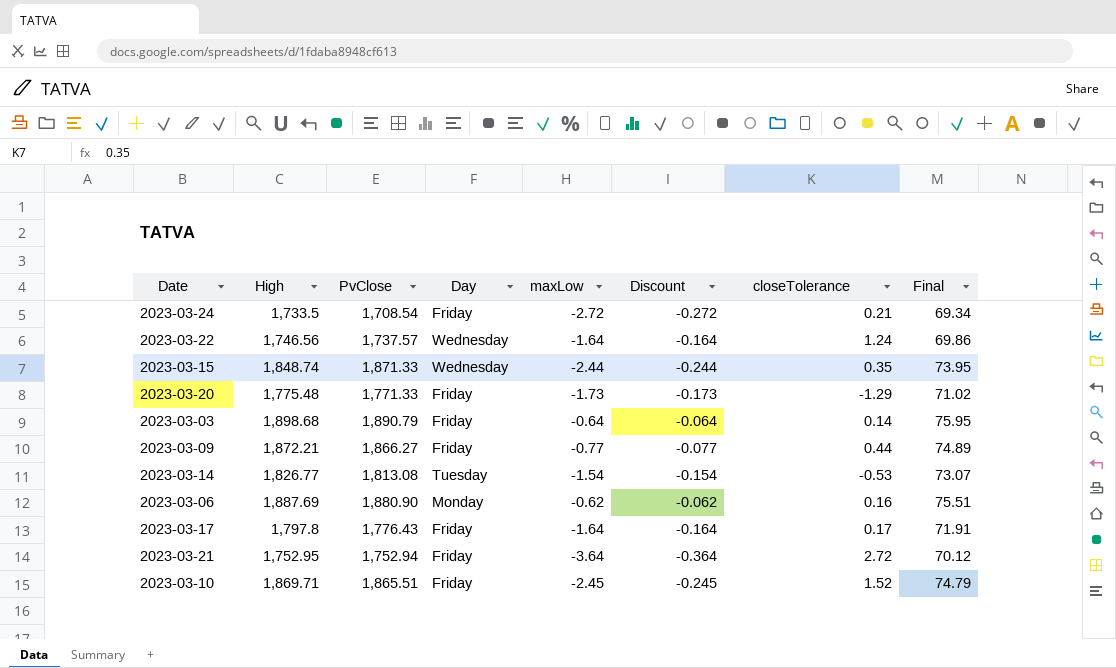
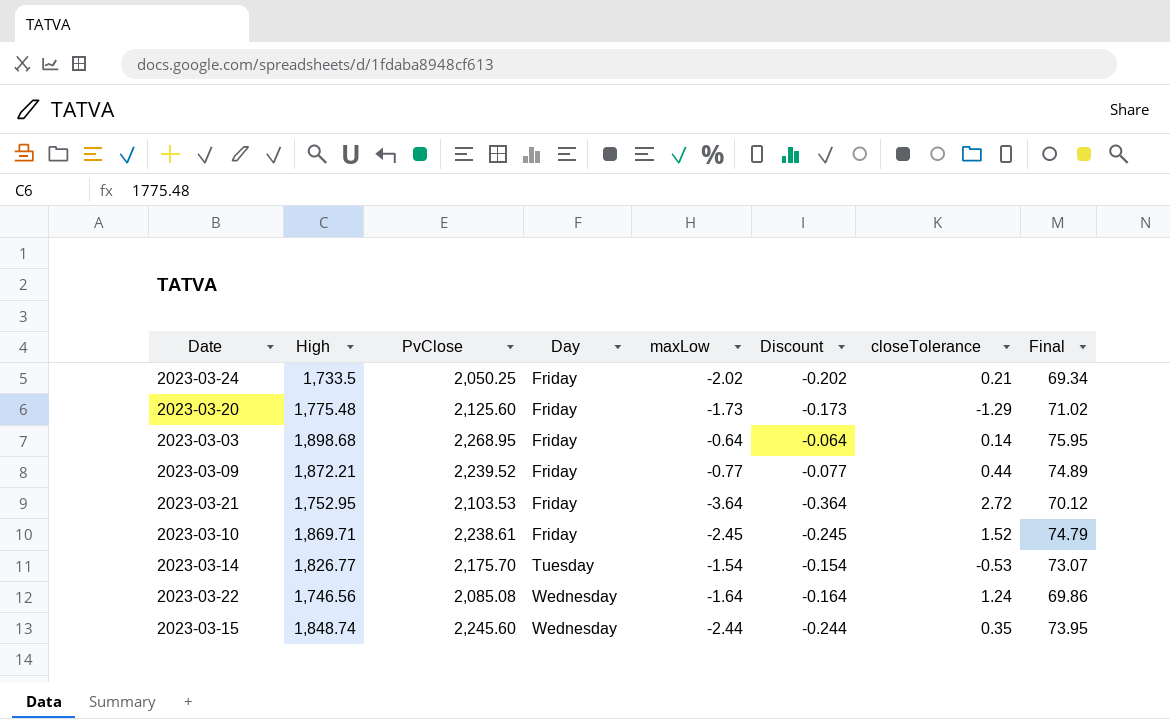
row order: none -> Day ascending
row 2023-03-06: 1,887.69 | 1,880.90 | Monday | -0.62 | -0.062 | 0.16 | 75.51 -> none
row 2023-03-17: 1,797.8 | 1,776.43 | Friday | -1.64 | -0.164 | 0.17 | 71.91 -> none
2023-03-24 | PvClose: 1,708.54 -> 2,050.25
2023-03-24 | maxLow: -2.72 -> -2.02
2023-03-24 | Discount: -0.272 -> -0.202
2023-03-20 | PvClose: 1,771.33 -> 2,125.60
2023-03-03 | PvClose: 1,890.79 -> 2,268.95
2023-03-09 | PvClose: 1,866.27 -> 2,239.52
2023-03-21 | PvClose: 1,752.94 -> 2,103.53
2023-03-10 | PvClose: 1,865.51 -> 2,238.61
2023-03-14 | PvClose: 1,813.08 -> 2,175.70
2023-03-22 | PvClose: 1,737.57 -> 2,085.08
2023-03-15 | PvClose: 1,871.33 -> 2,245.60

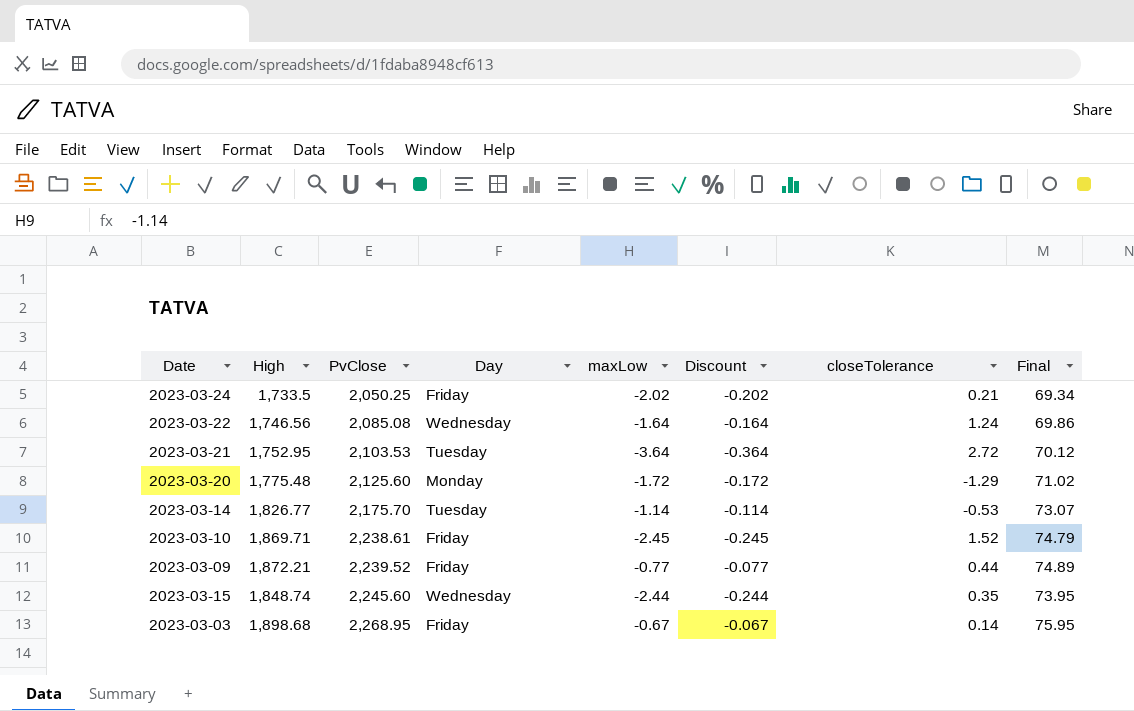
row order: Day ascending -> PvClose ascending
2023-03-21 | Day: Friday -> Tuesday
2023-03-20 | Day: Friday -> Monday
2023-03-20 | maxLow: -1.73 -> -1.72
2023-03-20 | Discount: -0.173 -> -0.172
2023-03-14 | maxLow: -1.54 -> -1.14
2023-03-14 | Discount: -0.154 -> -0.114
2023-03-03 | maxLow: -0.64 -> -0.67
2023-03-03 | Discount: -0.064 -> -0.067

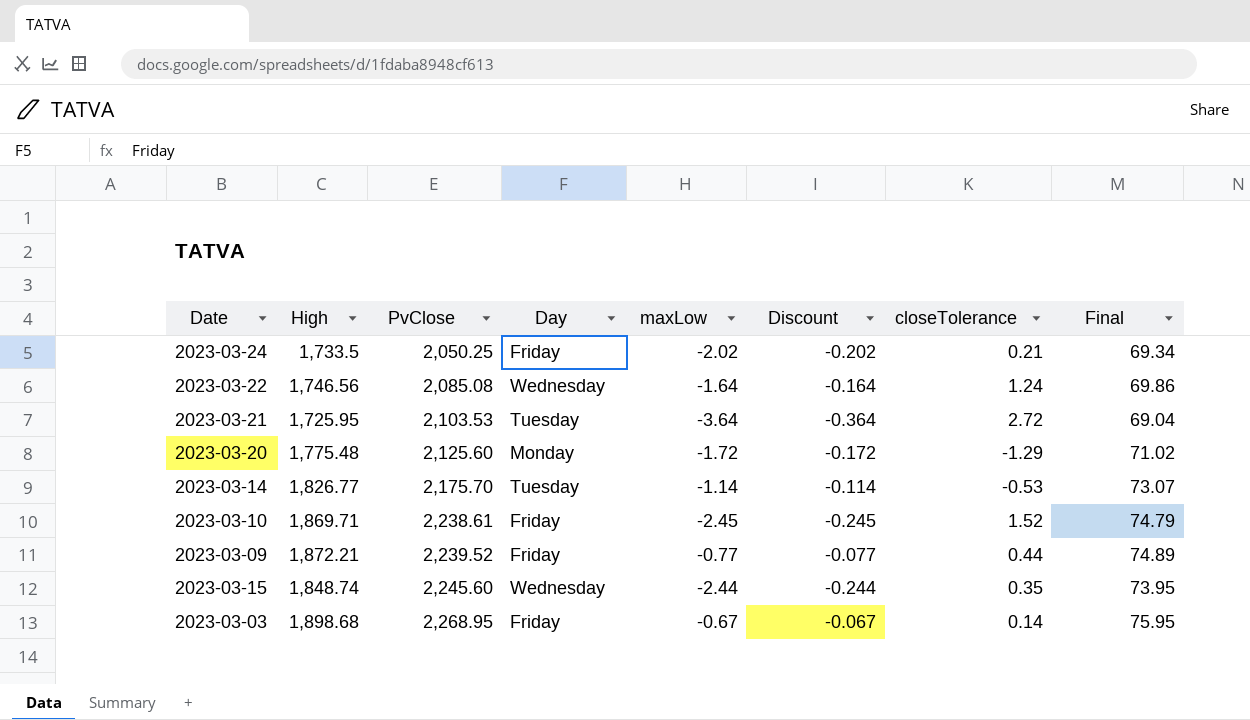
2023-03-21 | High: 1,752.95 -> 1,725.95
2023-03-21 | Final: 70.12 -> 69.04

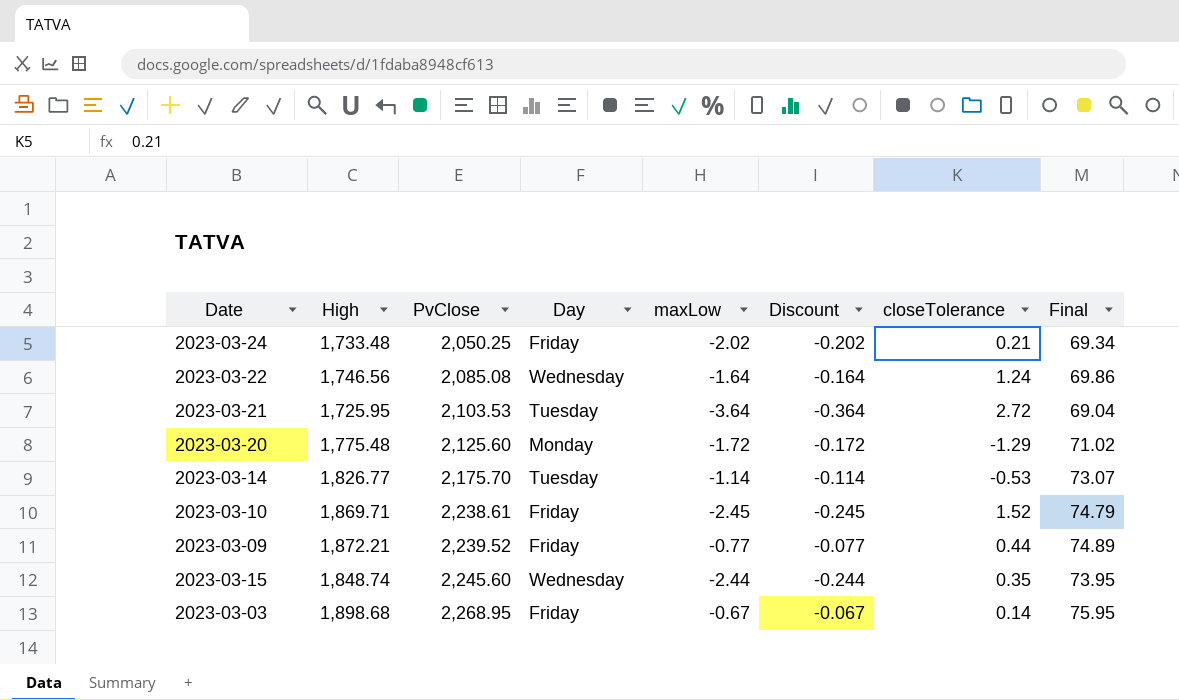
2023-03-24 | High: 1,733.5 -> 1,733.48

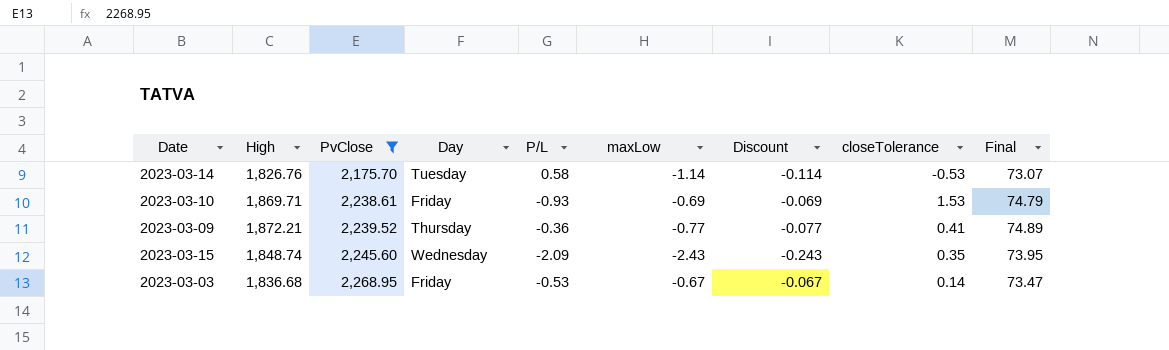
filter: none -> PvClose >= 2,175.70
column P/L | position: none -> 5
2023-03-14 | High: 1,826.77 -> 1,826.76
2023-03-10 | maxLow: -2.45 -> -0.69
2023-03-10 | Discount: -0.245 -> -0.069
2023-03-10 | closeTolerance: 1.52 -> 1.53
2023-03-09 | Day: Friday -> Thursday
2023-03-09 | closeTolerance: 0.44 -> 0.41
2023-03-15 | maxLow: -2.44 -> -2.43
2023-03-15 | Discount: -0.244 -> -0.243
2023-03-03 | High: 1,898.68 -> 1,836.68
2023-03-03 | Final: 75.95 -> 73.47

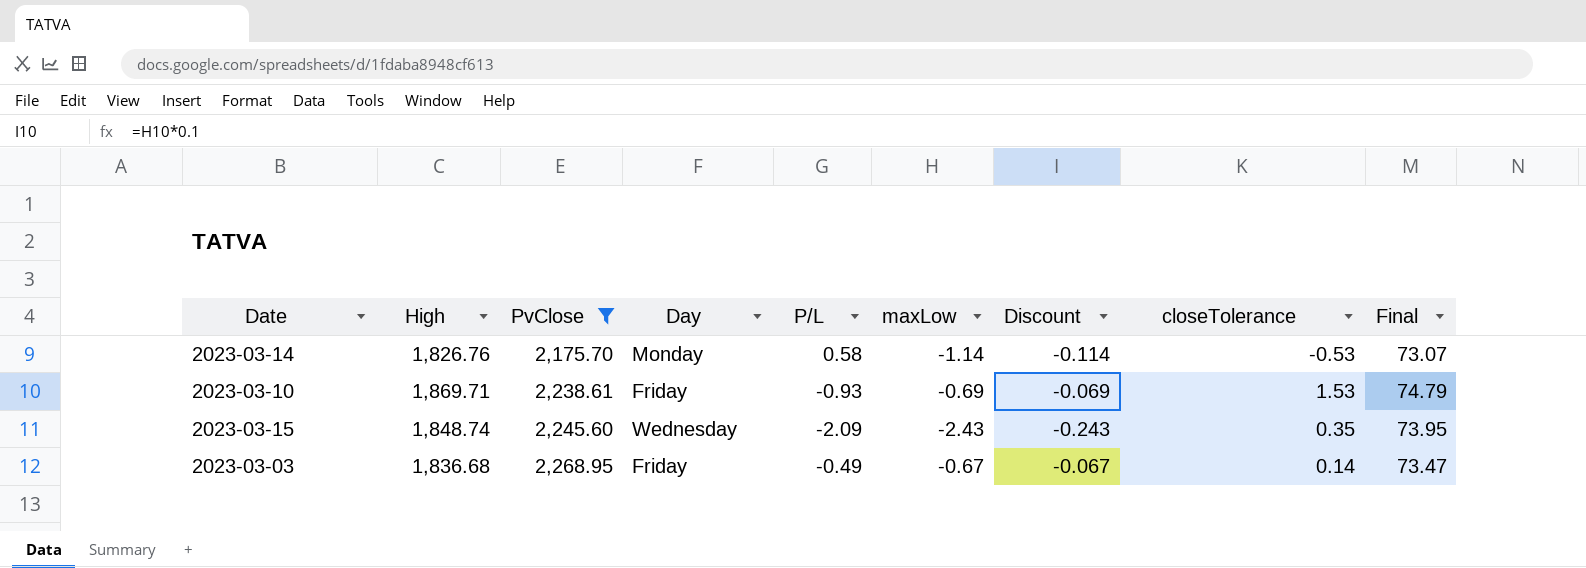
row 2023-03-09: 1,872.21 | 2,239.52 | Thursday | -0.36 | -0.77 | -0.077 | 0.41 | 74.89 -> none
2023-03-14 | Day: Tuesday -> Monday
2023-03-03 | P/L: -0.53 -> -0.49

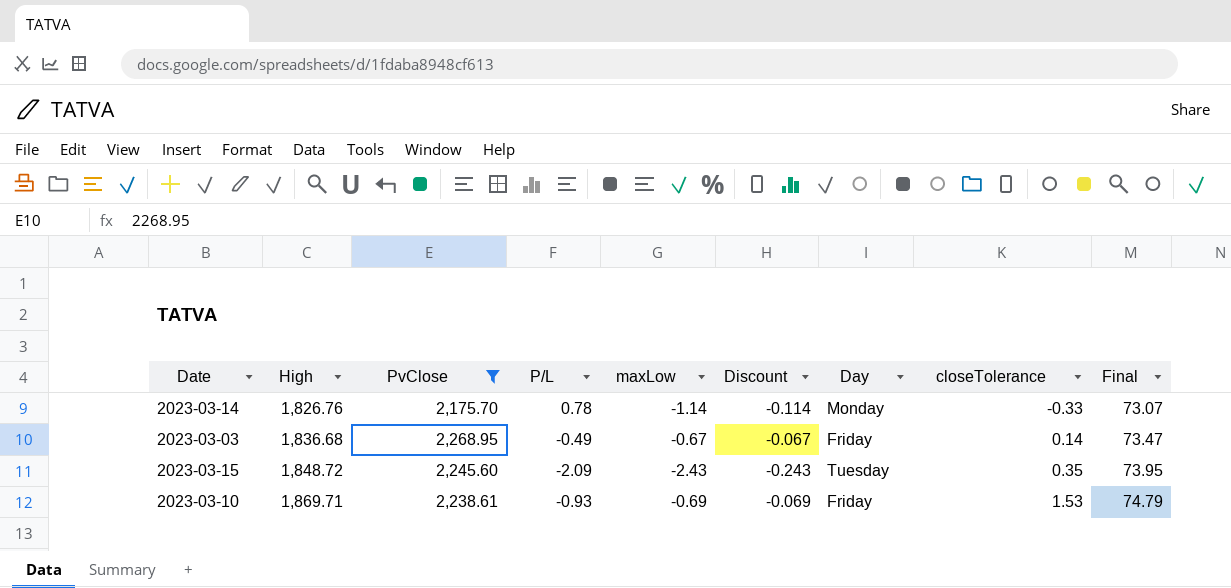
row order: PvClose ascending -> High ascending
column Day | position: 4 -> 7
2023-03-14 | P/L: 0.58 -> 0.78
2023-03-14 | closeTolerance: -0.53 -> -0.33
2023-03-15 | High: 1,848.74 -> 1,848.72
2023-03-15 | Day: Wednesday -> Tuesday

